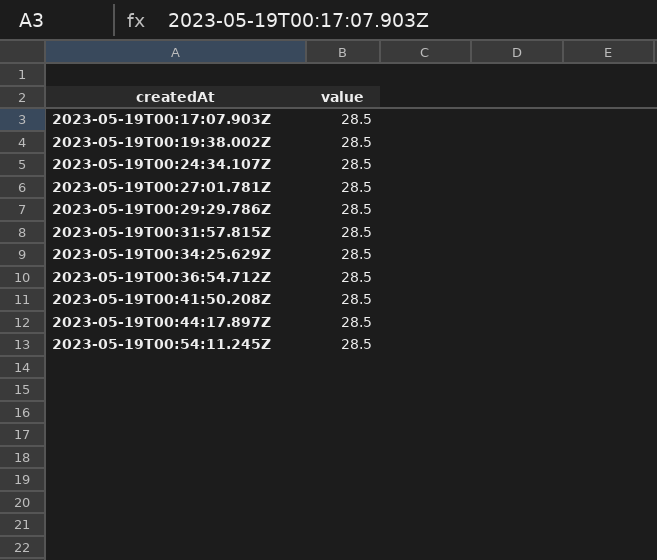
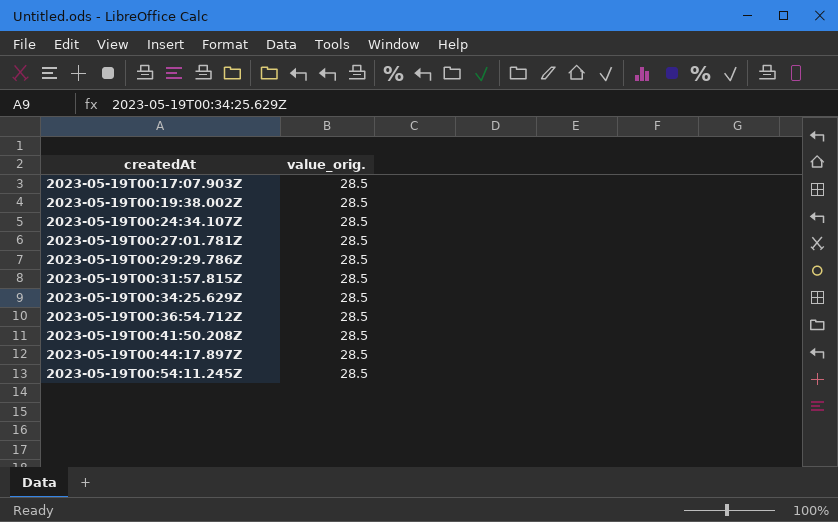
column name: value -> value_orig.

